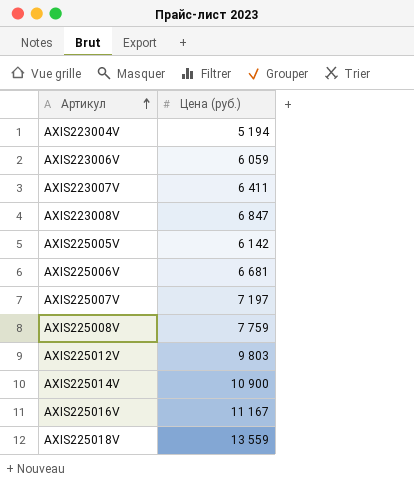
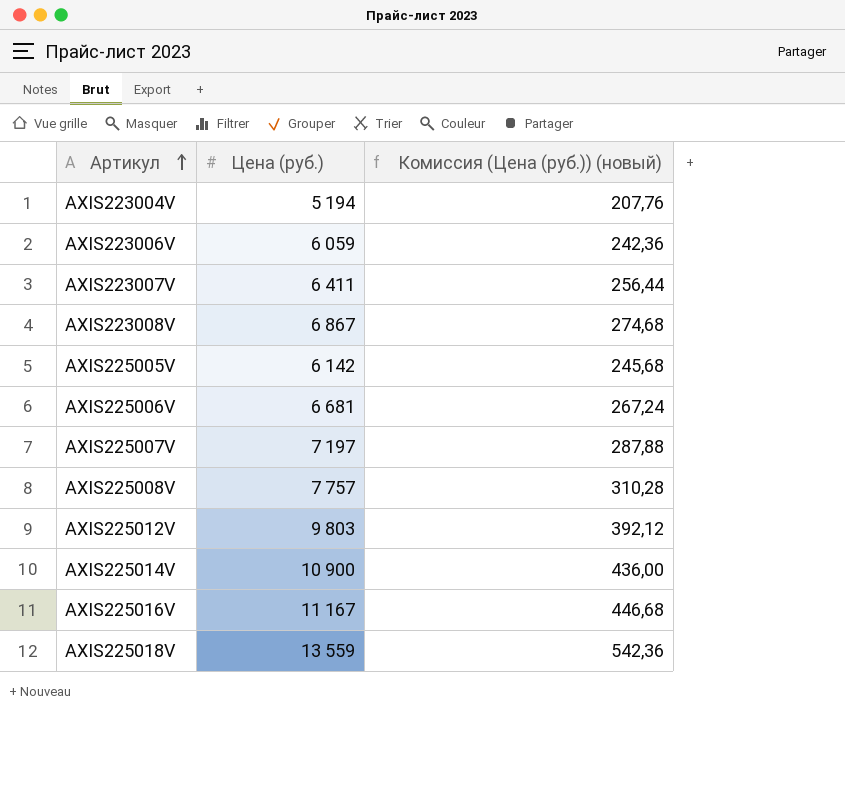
column Комиссия (Цена (руб.)) (новый) | formula: none -> [Цена (руб.)] * 0,04
AXIS223008V | Цена (руб.): 6 847 -> 6 867
AXIS225008V | Цена (руб.): 7 759 -> 7 757

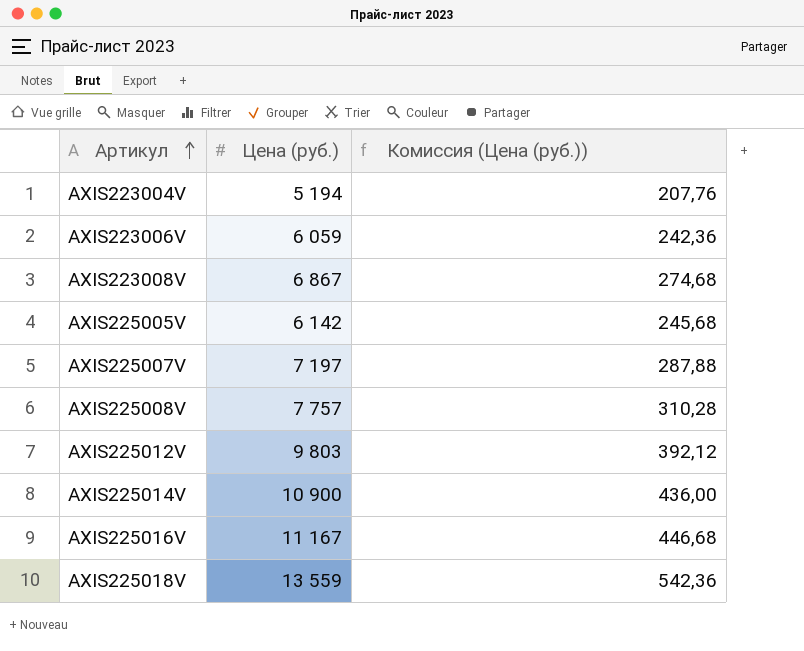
column name: Комиссия (Цена (руб.)) (новый) -> Комиссия (Цена (руб.))
row AXIS223007V: 6 411 | 256,44 -> none
row AXIS225006V: 6 681 | 267,24 -> none

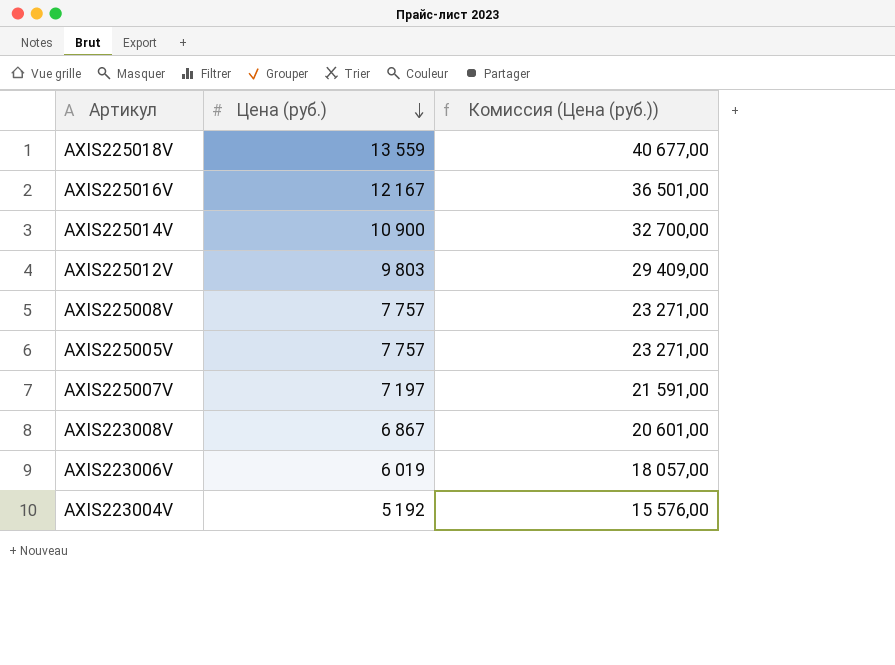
row order: Артикул ascending -> Цена (руб.) descending
column Комиссия (Цена (руб.)) | formula: [Цена (руб.)] * 0,04 -> [Цена (руб.)] * 3
AXIS225016V | Цена (руб.): 11 167 -> 12 167
AXIS225005V | Цена (руб.): 6 142 -> 7 757
AXIS223006V | Цена (руб.): 6 059 -> 6 019
AXIS223004V | Цена (руб.): 5 194 -> 5 192

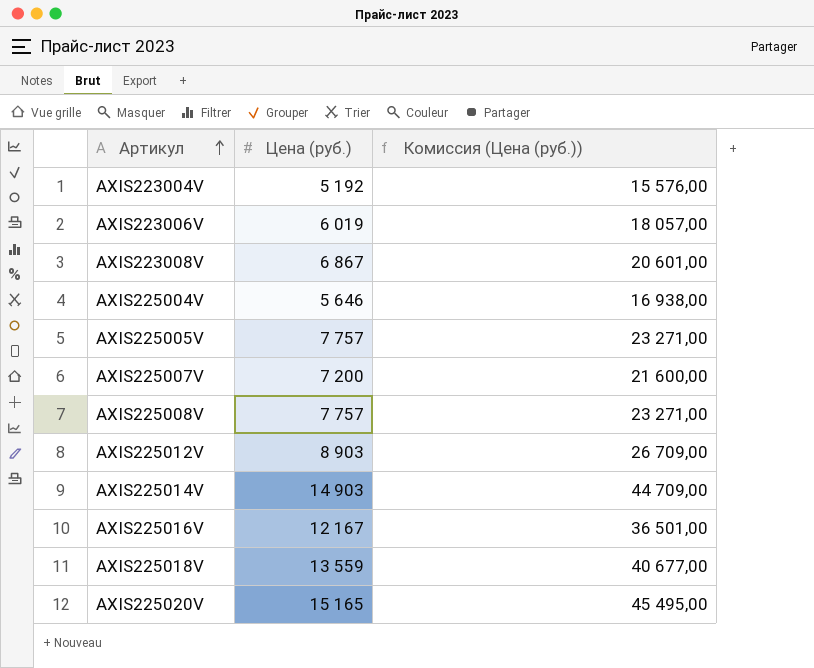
row order: Цена (руб.) descending -> Артикул ascending
row AXIS225004V: none -> 5 646 | 16 938,00
AXIS225007V | Цена (руб.): 7 197 -> 7 200
AXIS225007V | Комиссия (Цена (руб.)): 21 591,00 -> 21 600,00
AXIS225012V | Цена (руб.): 9 803 -> 8 903
AXIS225012V | Комиссия (Цена (руб.)): 29 409,00 -> 26 709,00
AXIS225014V | Цена (руб.): 10 900 -> 14 903
AXIS225014V | Комиссия (Цена (руб.)): 32 700,00 -> 44 709,00
row AXIS225020V: none -> 15 165 | 45 495,00

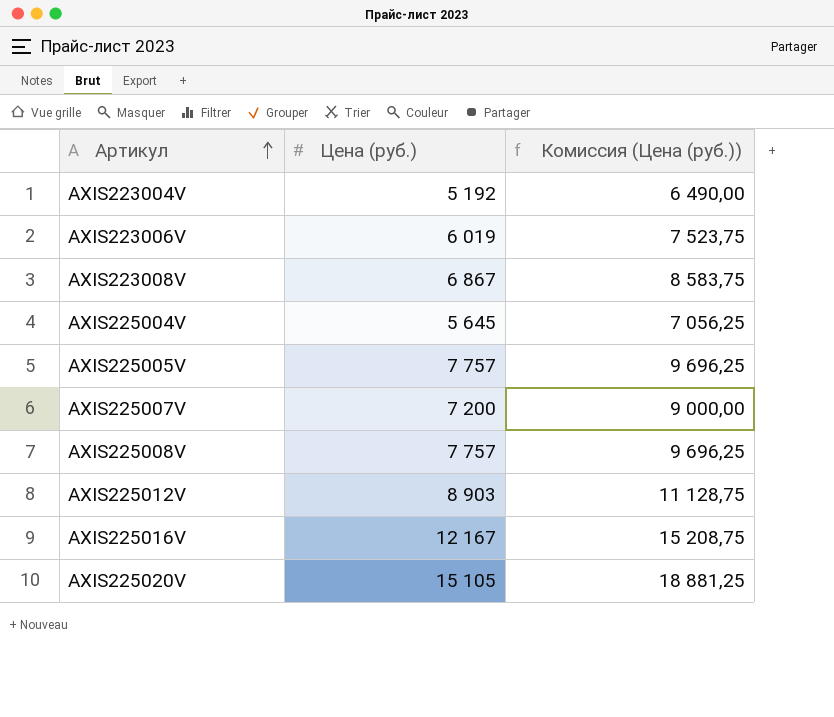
column Комиссия (Цена (руб.)) | formula: [Цена (руб.)] * 3 -> [Цена (руб.)] * 1,25
row AXIS225014V: 14 903 | 44 709,00 -> none
row AXIS225018V: 13 559 | 40 677,00 -> none
AXIS225004V | Цена (руб.): 5 646 -> 5 645
AXIS225020V | Цена (руб.): 15 165 -> 15 105

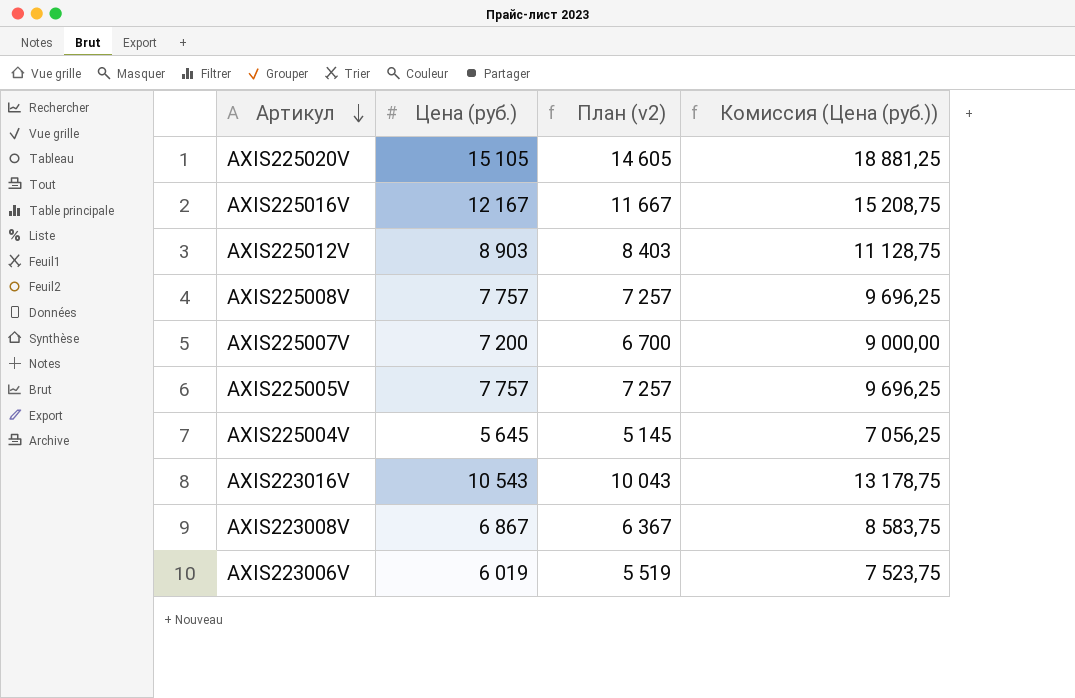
row order: Артикул ascending -> Артикул descending
column План (v2) | formula: none -> [Цена (руб.)] - 500
row AXIS223004V: 5 192 | 6 490,00 -> none
row AXIS223016V: none -> 10 543 | 10 043 | 13 178,75

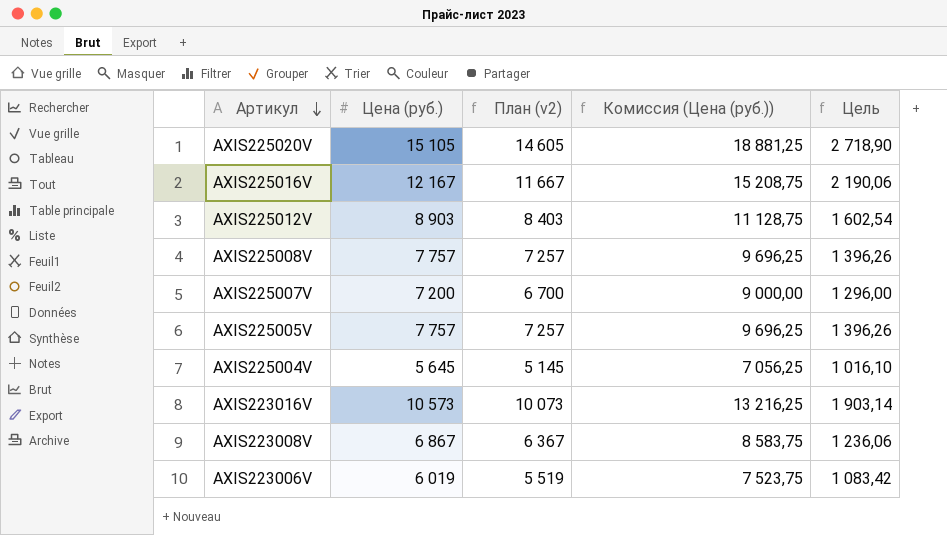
column Цель | formula: none -> [Цена (руб.)] * 0,18
AXIS223016V | Цена (руб.): 10 543 -> 10 573
AXIS223016V | План (v2): 10 043 -> 10 073
AXIS223016V | Комиссия (Цена (руб.)): 13 178,75 -> 13 216,25

